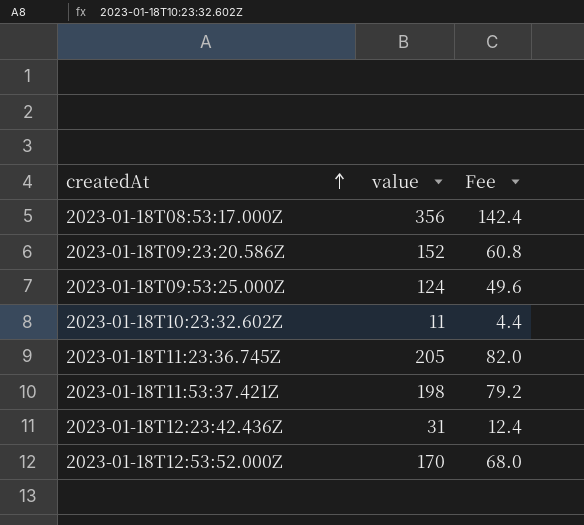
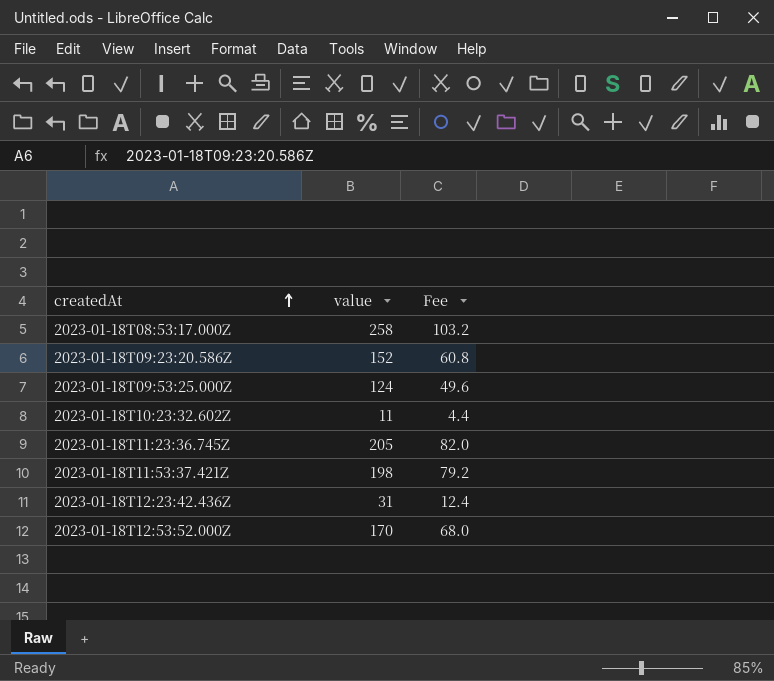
2023-01-18T08:53:17.000Z | value: 356 -> 258
2023-01-18T08:53:17.000Z | Fee: 142.4 -> 103.2

